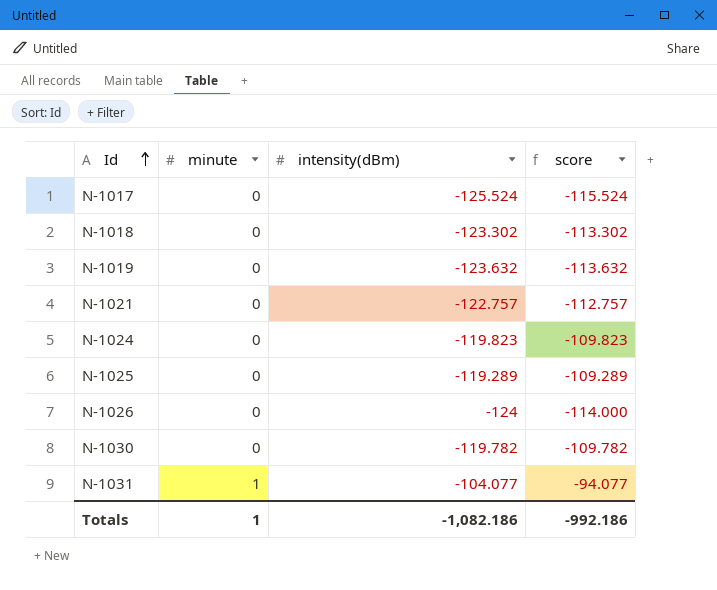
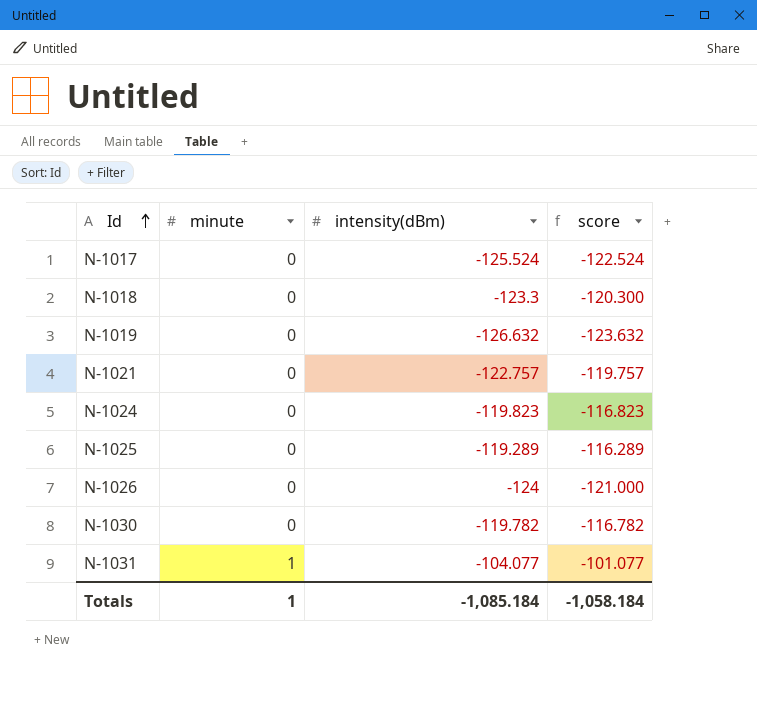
column score | formula: [intensity(dBm)] + 10 -> [intensity(dBm)] + 3
N-1018 | intensity(dBm): -123.302 -> -123.3
N-1019 | intensity(dBm): -123.632 -> -126.632
Totals | intensity(dBm): -1,082.186 -> -1,085.184
Totals | score: -992.186 -> -1,058.184

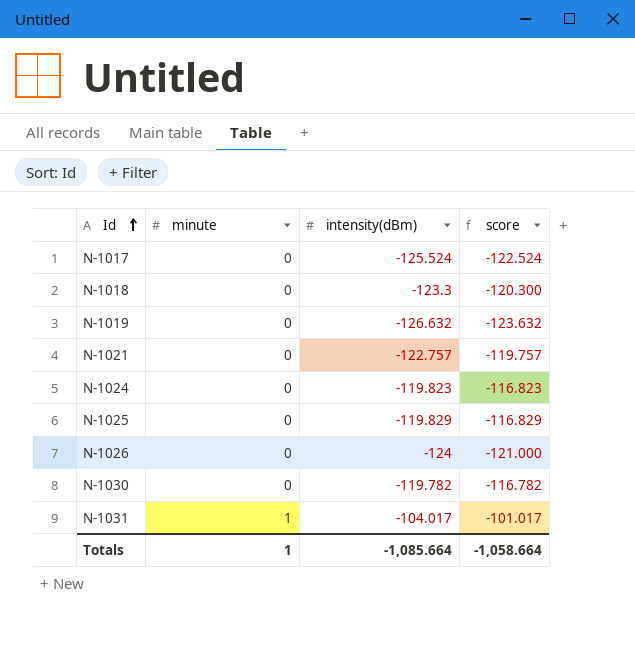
N-1025 | intensity(dBm): -119.289 -> -119.829
N-1025 | score: -116.289 -> -116.829
N-1031 | intensity(dBm): -104.077 -> -104.017
N-1031 | score: -101.077 -> -101.017
Totals | intensity(dBm): -1,085.184 -> -1,085.664
Totals | score: -1,058.184 -> -1,058.664

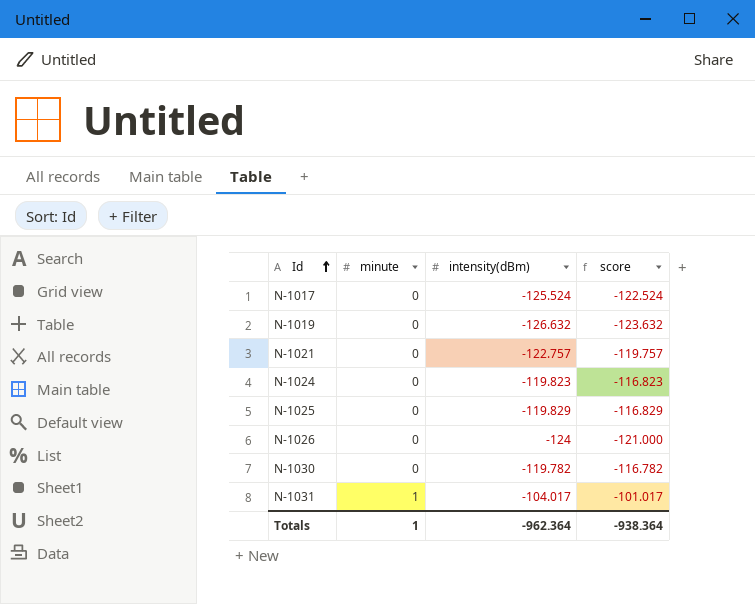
row N-1018: 0 | -123.3 | -120.300 -> none
Totals | intensity(dBm): -1,085.664 -> -962.364
Totals | score: -1,058.664 -> -938.364

